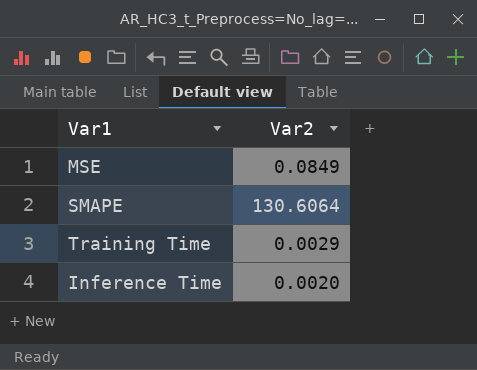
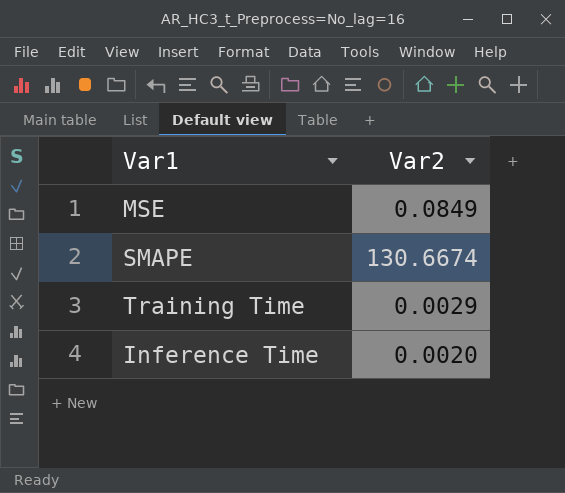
SMAPE | Var2: 130.6064 -> 130.6674

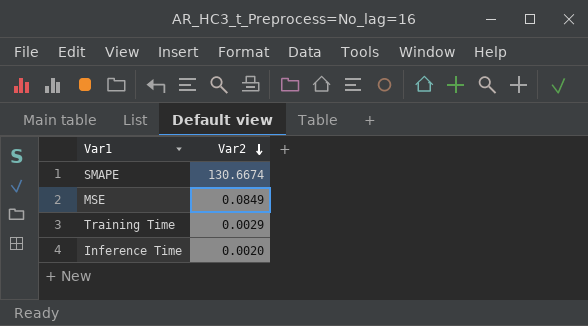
row order: none -> Var2 descending

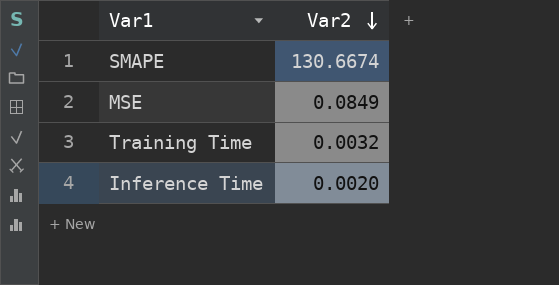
Training Time | Var2: 0.0029 -> 0.0032

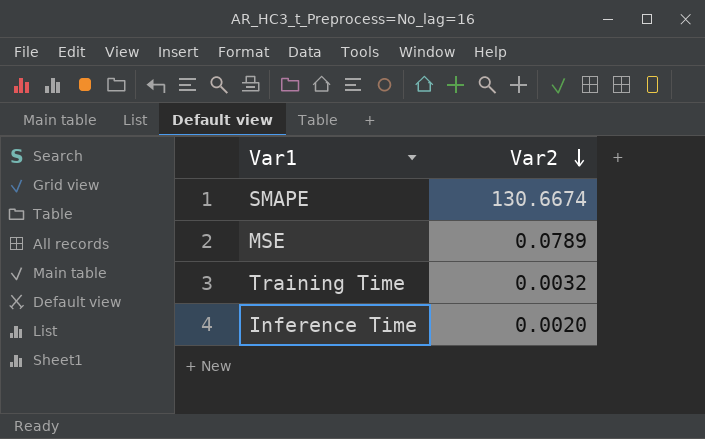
MSE | Var2: 0.0849 -> 0.0789

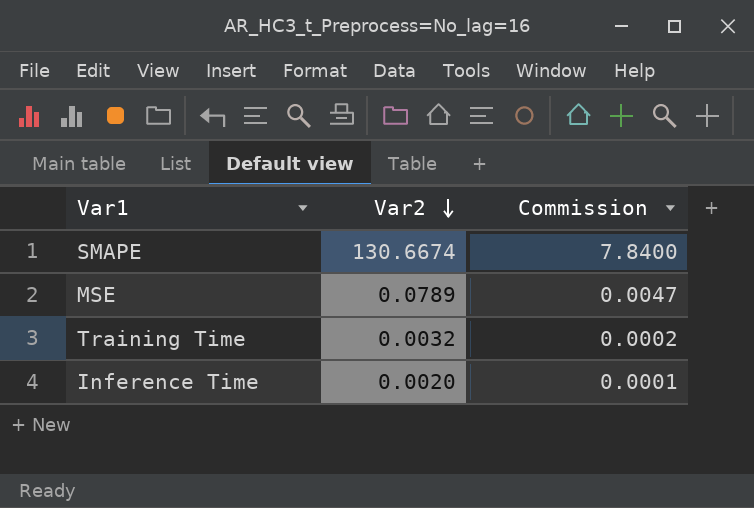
column Commission | formula: none -> [Var2] * 0.06

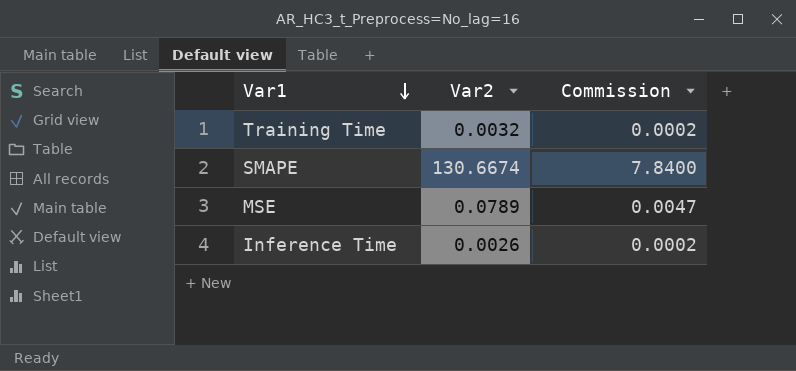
row order: Var2 descending -> Var1 descending
Inference Time | Var2: 0.0020 -> 0.0026
Inference Time | Commission: 0.0001 -> 0.0002

